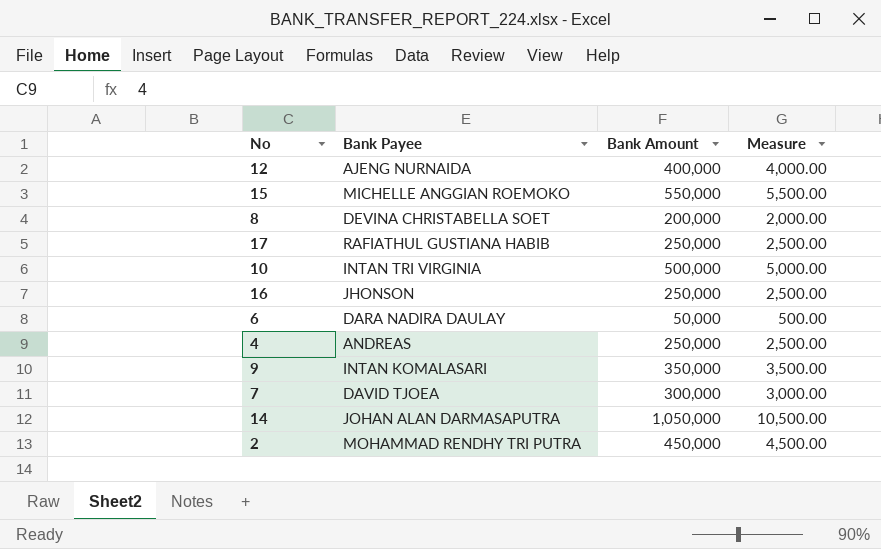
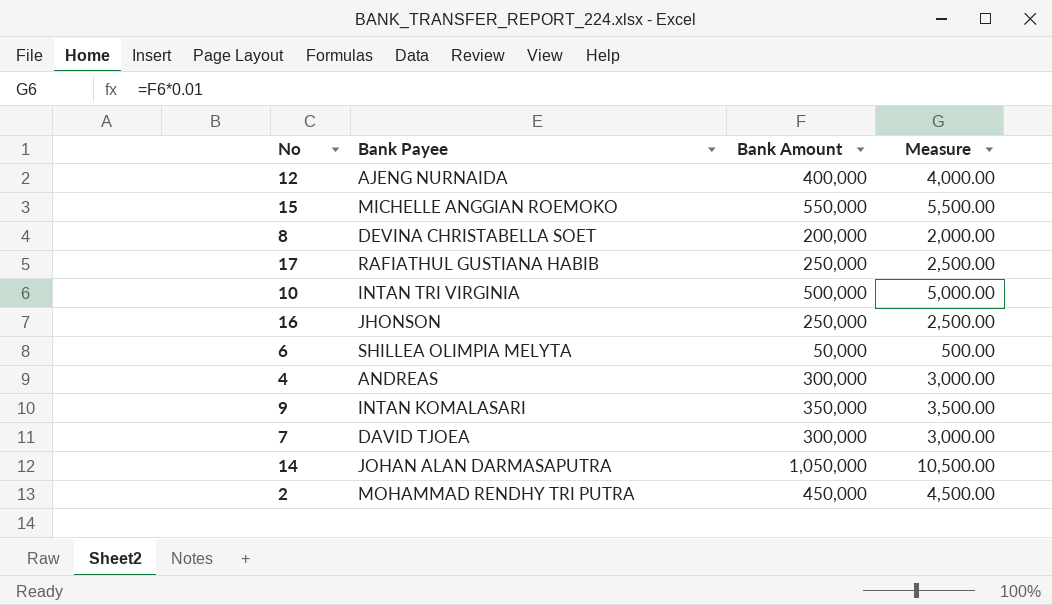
6 | Bank Payee: DARA NADIRA DAULAY -> SHILLEA OLIMPIA MELYTA
4 | Bank Amount: 250,000 -> 300,000
4 | Measure: 2,500.00 -> 3,000.00

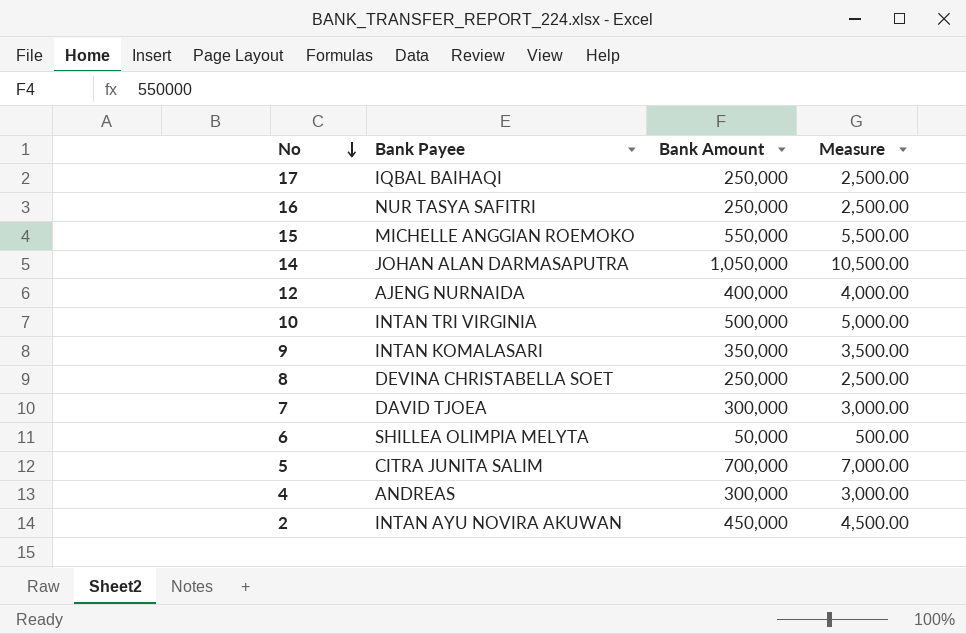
row order: none -> No descending
17 | Bank Payee: RAFIATHUL GUSTIANA HABIB -> IQBAL BAIHAQI
16 | Bank Payee: JHONSON -> NUR TASYA SAFITRI
8 | Bank Amount: 200,000 -> 250,000
8 | Measure: 2,000.00 -> 2,500.00
row 5: none -> CITRA JUNITA SALIM | 700,000 | 7,000.00
2 | Bank Payee: MOHAMMAD RENDHY TRI PUTRA -> INTAN AYU NOVIRA AKUWAN

